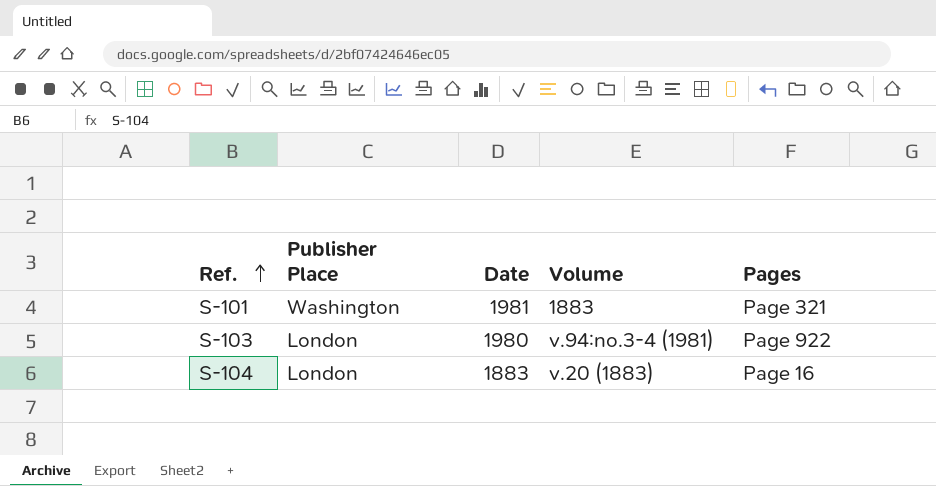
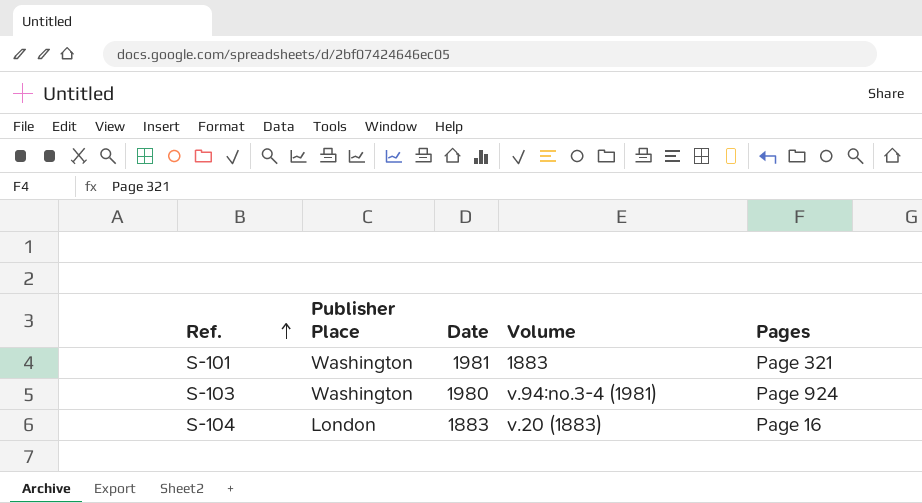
S-103 | Publisher Place: London -> Washington
S-103 | Pages: Page 922 -> Page 924

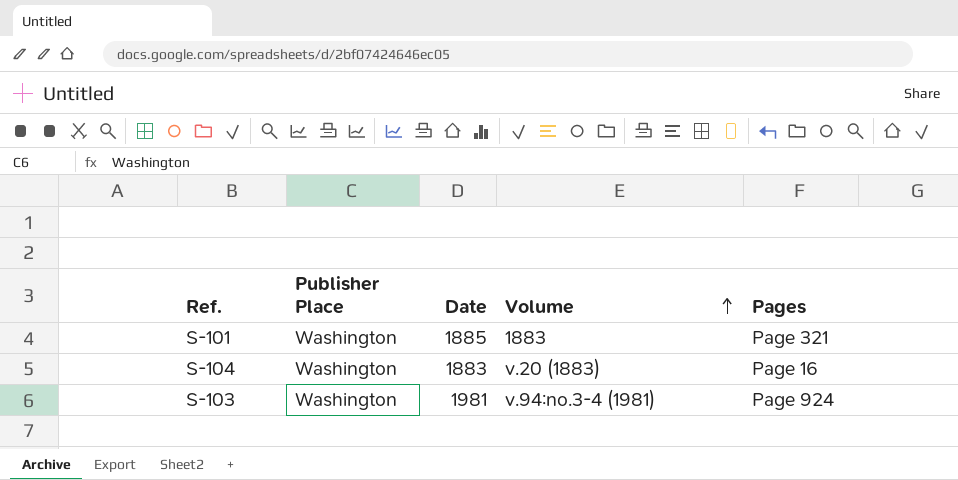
row order: Ref. ascending -> Volume ascending
S-101 | Date: 1981 -> 1885
S-104 | Publisher Place: London -> Washington
S-103 | Date: 1980 -> 1981

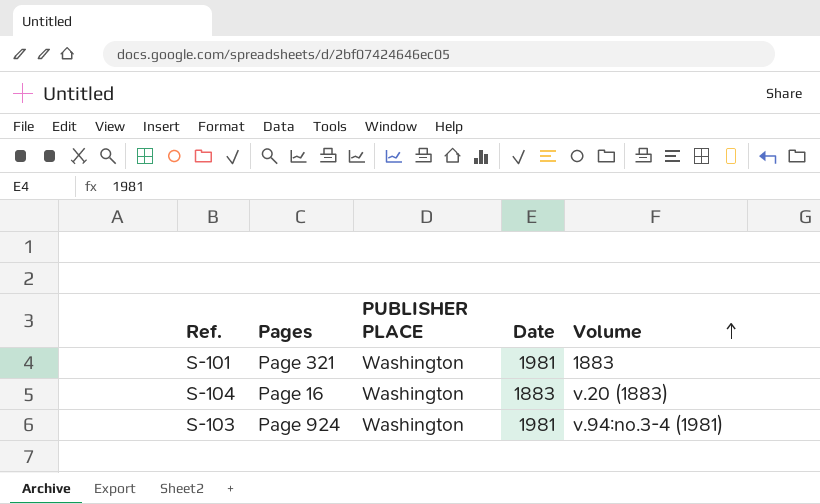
column Pages | position: 5 -> 2
column name: Publisher Place -> PUBLISHER PLACE
S-101 | Date: 1885 -> 1981

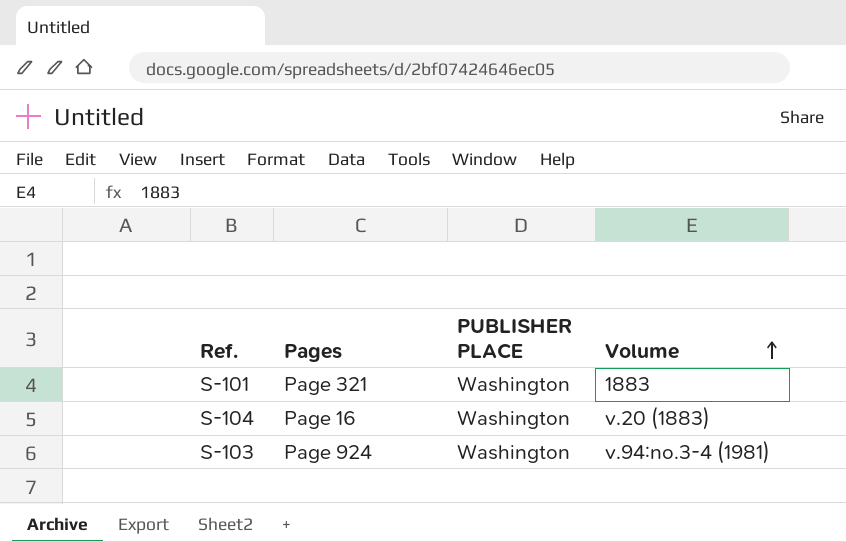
column Date | position: 4 -> none

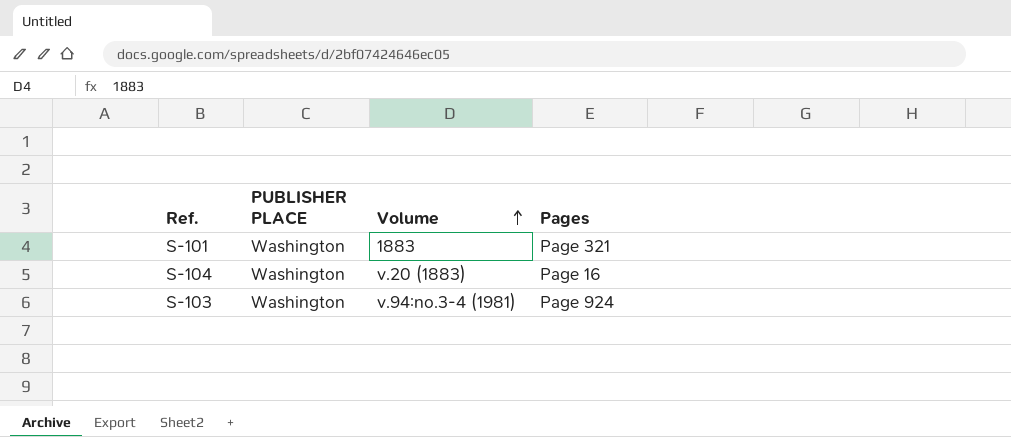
column Pages | position: 2 -> 4

